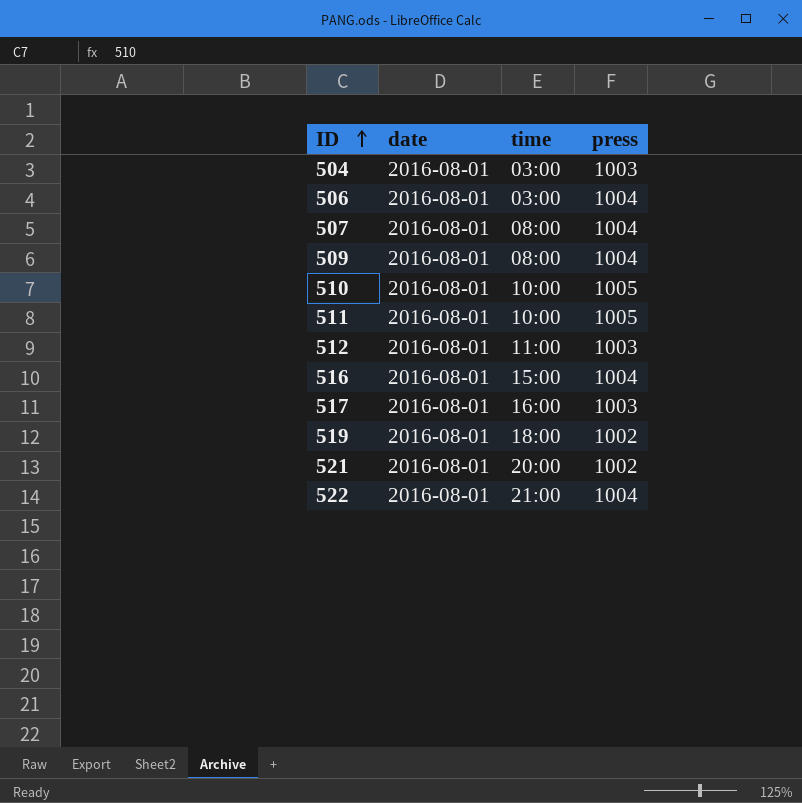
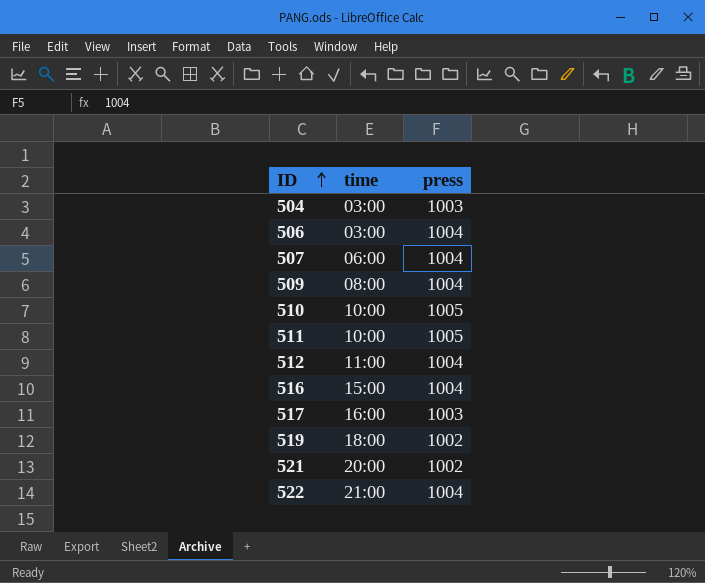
column date | position: 2 -> none
507 | time: 08:00 -> 06:00
512 | press: 1003 -> 1004

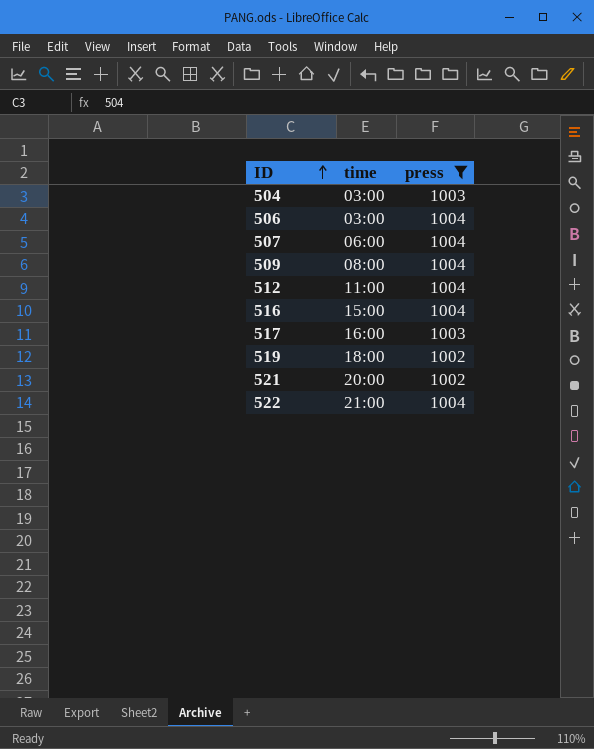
filter: none -> press != 1005

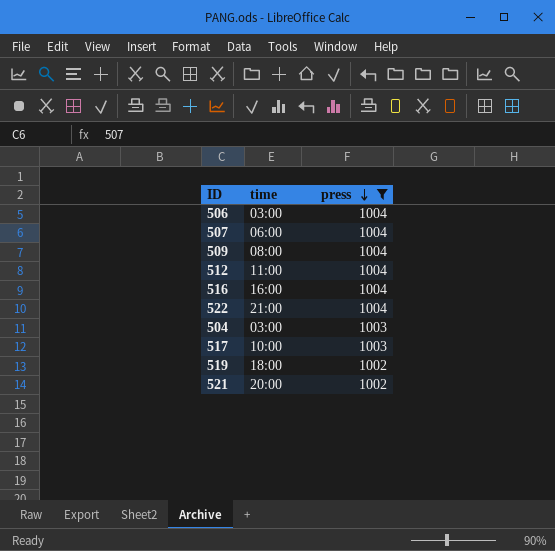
row order: ID ascending -> press descending
516 | time: 15:00 -> 16:00
517 | time: 16:00 -> 10:00

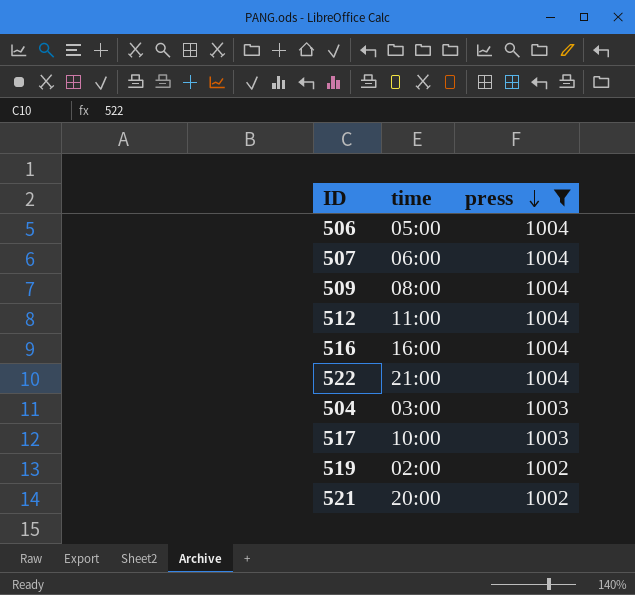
506 | time: 03:00 -> 05:00
519 | time: 18:00 -> 02:00

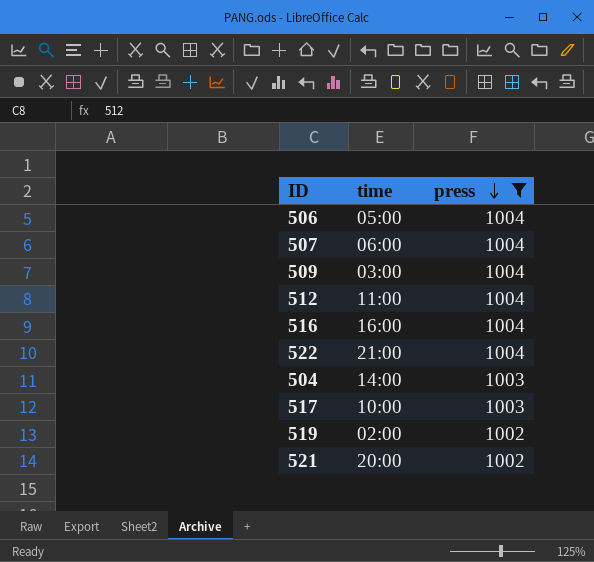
509 | time: 08:00 -> 03:00
504 | time: 03:00 -> 14:00

